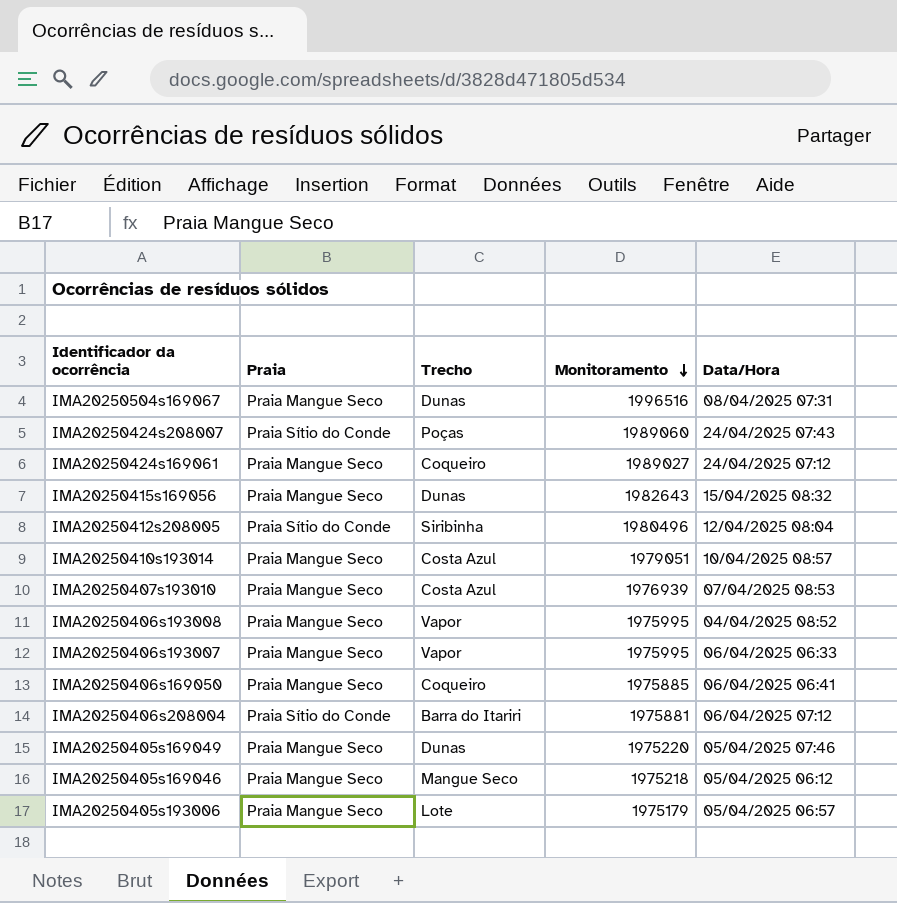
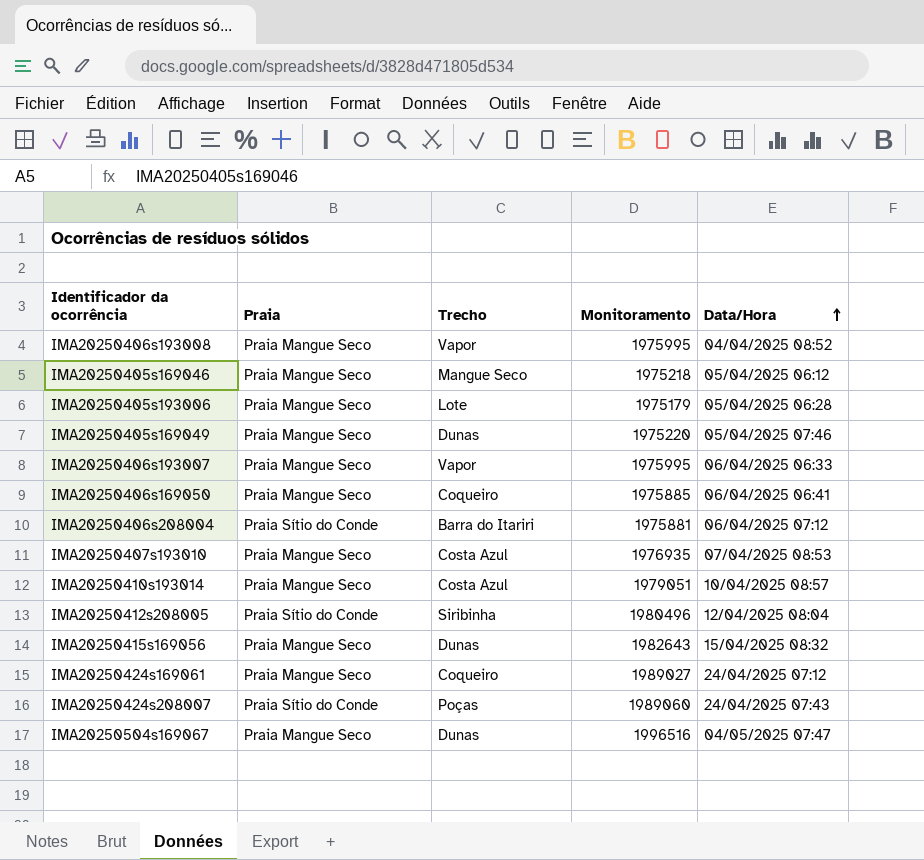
row order: Monitoramento descending -> Data/Hora ascending
IMA20250405s193006 | Data/Hora: 05/04/2025 06:57 -> 05/04/2025 06:28
IMA20250407s193010 | Monitoramento: 1976939 -> 1976935
IMA20250504s169067 | Data/Hora: 08/04/2025 07:31 -> 04/05/2025 07:47

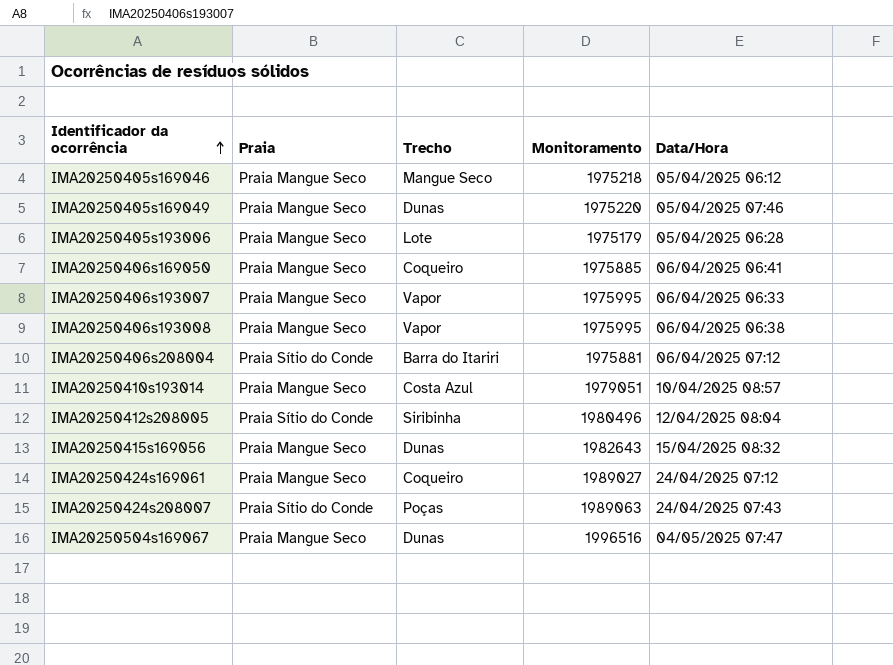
row order: Data/Hora ascending -> Identificador da ocorrência ascending
row IMA20250407s193010: Praia Mangue Seco | Costa Azul | 1976935 | 07/04/2025 08:53 -> none
IMA20250406s193008 | Data/Hora: 04/04/2025 08:52 -> 06/04/2025 06:38
IMA20250424s208007 | Monitoramento: 1989060 -> 1989063

